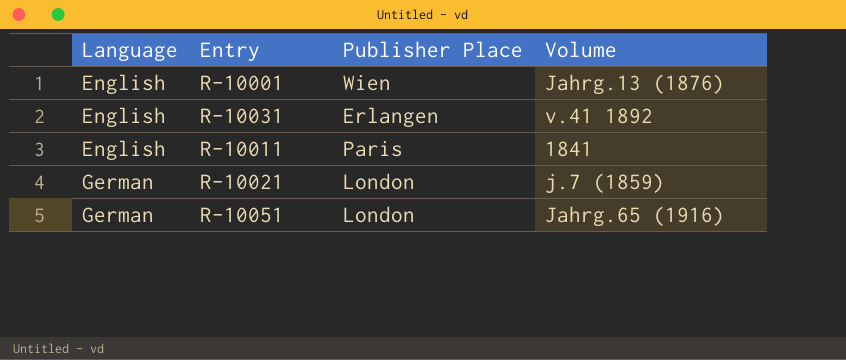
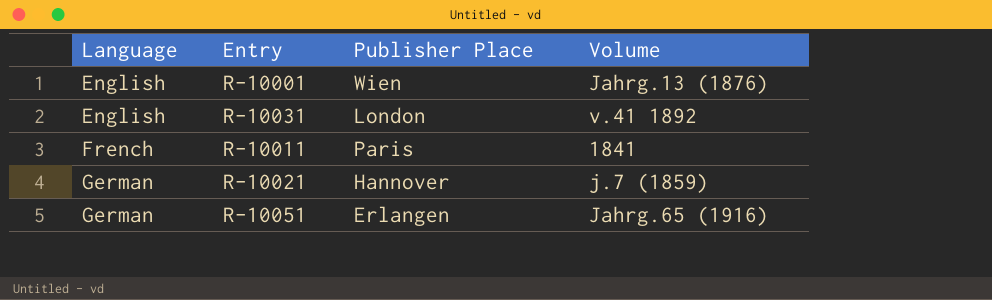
R-10031 | Publisher Place: Erlangen -> London
R-10011 | Language: English -> French
R-10021 | Publisher Place: London -> Hannover
R-10051 | Publisher Place: London -> Erlangen

